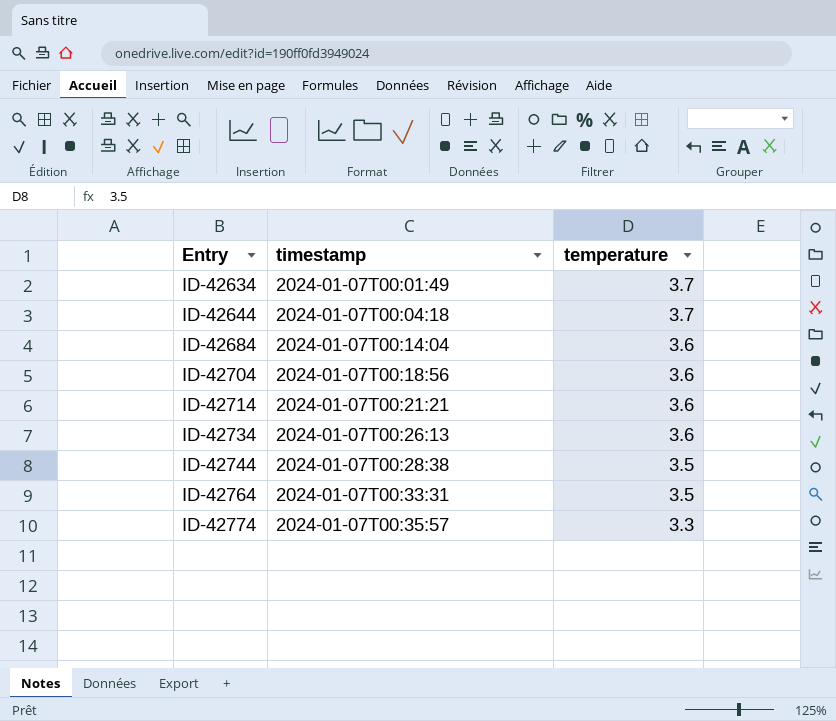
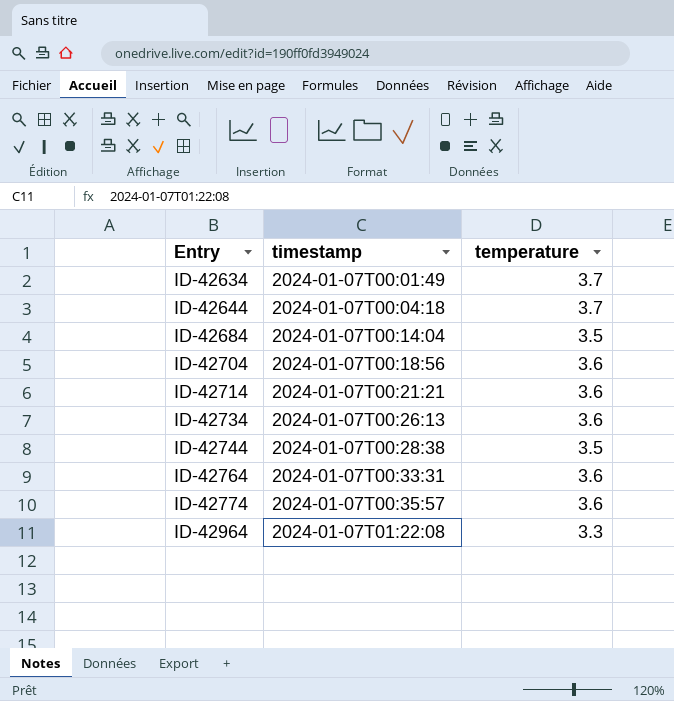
ID-42684 | temperature: 3.6 -> 3.5
ID-42764 | temperature: 3.5 -> 3.6
ID-42774 | temperature: 3.3 -> 3.6
row ID-42964: none -> 2024-01-07T01:22:08 | 3.3

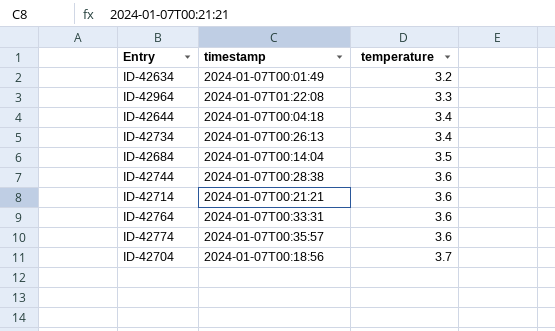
row order: Entry ascending -> temperature ascending
ID-42634 | temperature: 3.7 -> 3.2
ID-42644 | temperature: 3.7 -> 3.4
ID-42734 | temperature: 3.6 -> 3.4
ID-42744 | temperature: 3.5 -> 3.6
ID-42704 | temperature: 3.6 -> 3.7

